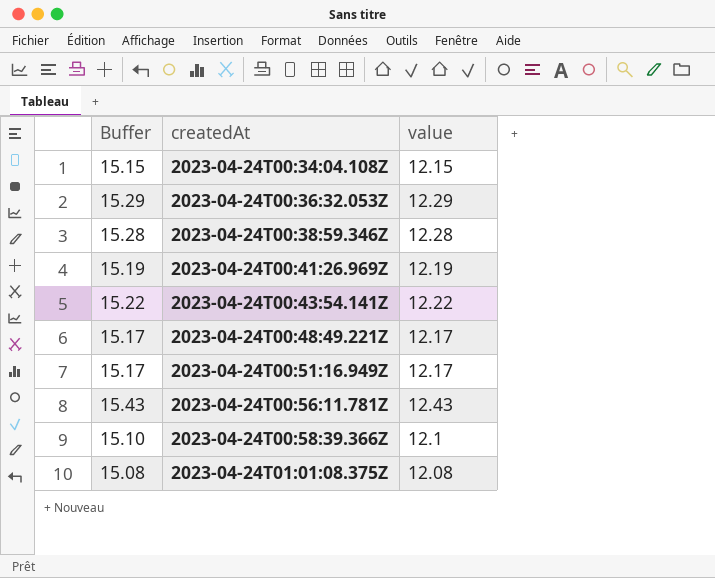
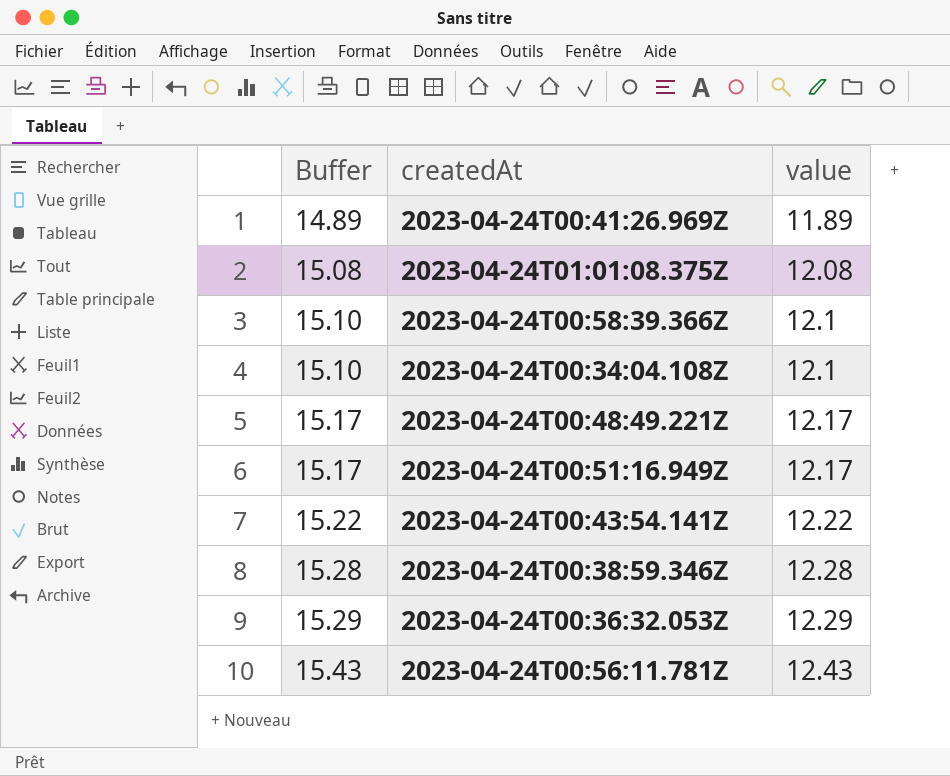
row order: createdAt ascending -> Buffer ascending
2023-04-24T00:41:26.969Z | Buffer: 15.19 -> 14.89
2023-04-24T00:41:26.969Z | value: 12.19 -> 11.89
2023-04-24T00:34:04.108Z | Buffer: 15.15 -> 15.10
2023-04-24T00:34:04.108Z | value: 12.15 -> 12.1

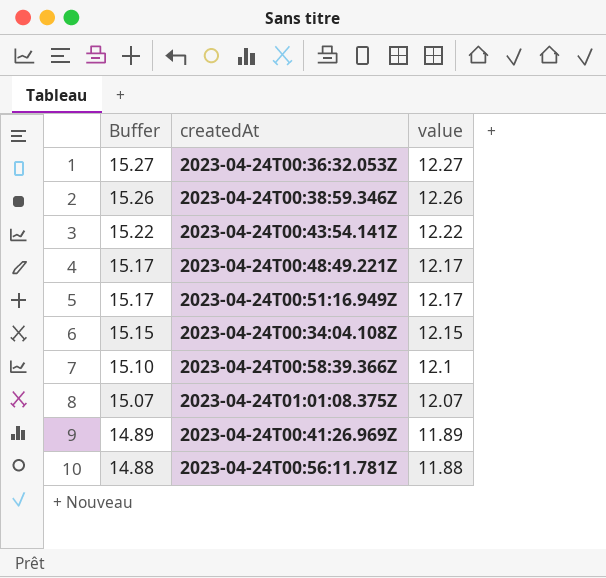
row order: Buffer ascending -> Buffer descending
2023-04-24T00:36:32.053Z | Buffer: 15.29 -> 15.27
2023-04-24T00:36:32.053Z | value: 12.29 -> 12.27
2023-04-24T00:38:59.346Z | Buffer: 15.28 -> 15.26
2023-04-24T00:38:59.346Z | value: 12.28 -> 12.26
2023-04-24T00:34:04.108Z | Buffer: 15.10 -> 15.15
2023-04-24T00:34:04.108Z | value: 12.1 -> 12.15
2023-04-24T01:01:08.375Z | Buffer: 15.08 -> 15.07
2023-04-24T01:01:08.375Z | value: 12.08 -> 12.07
2023-04-24T00:56:11.781Z | Buffer: 15.43 -> 14.88
2023-04-24T00:56:11.781Z | value: 12.43 -> 11.88

